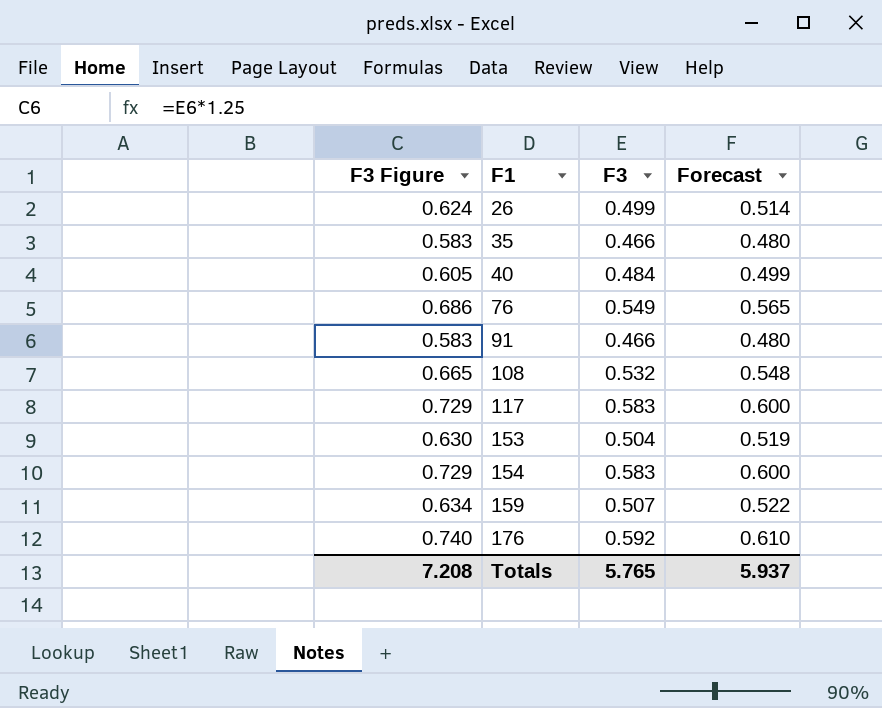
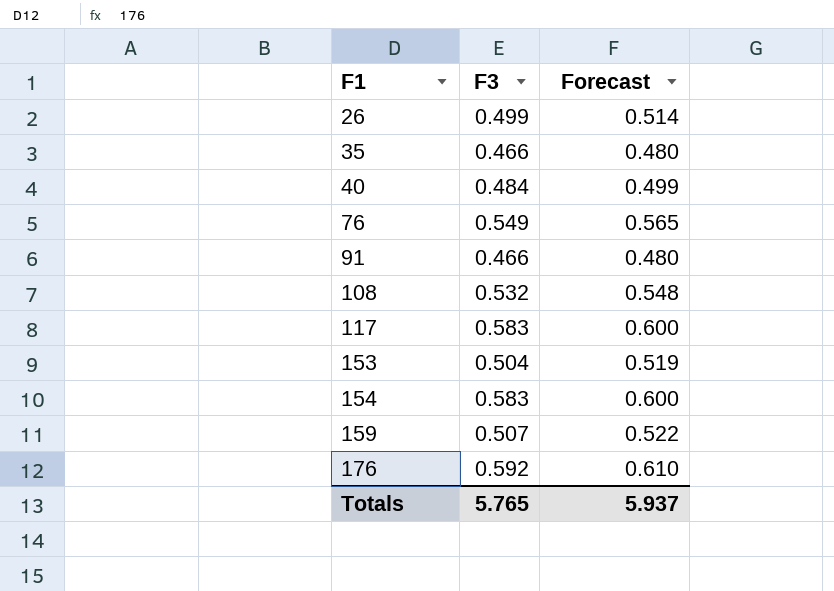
column F3 Figure | formula: [F3] * 1.25 -> none

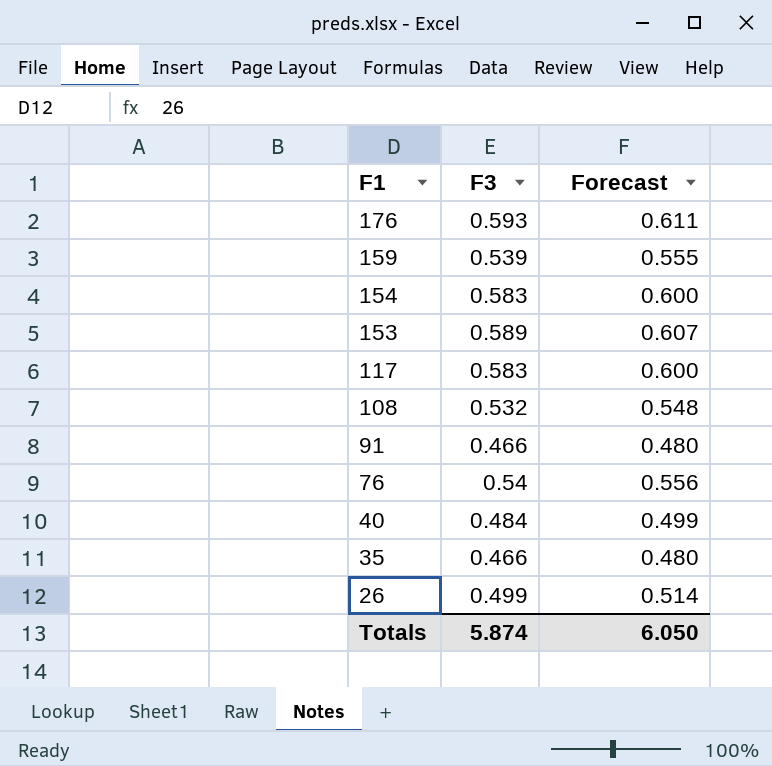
row order: F1 ascending -> F1 descending
176 | F3: 0.592 -> 0.593
176 | Forecast: 0.610 -> 0.611
159 | F3: 0.507 -> 0.539
159 | Forecast: 0.522 -> 0.555
153 | F3: 0.504 -> 0.589
153 | Forecast: 0.519 -> 0.607
76 | F3: 0.549 -> 0.54
76 | Forecast: 0.565 -> 0.556
Totals | F3: 5.765 -> 5.874
Totals | Forecast: 5.937 -> 6.050

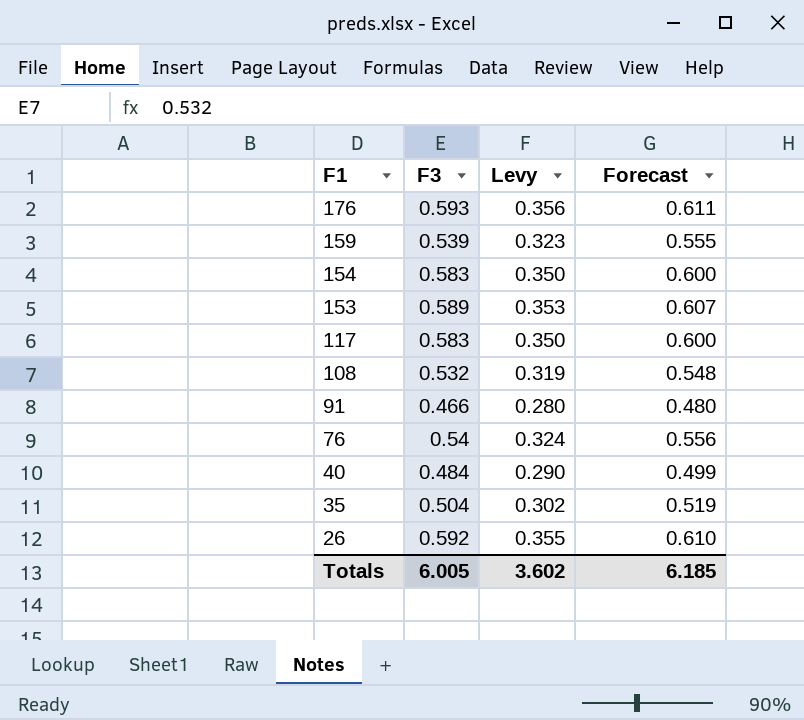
column Levy | formula: none -> [F3] * 0.6
35 | F3: 0.466 -> 0.504
35 | Forecast: 0.480 -> 0.519
26 | F3: 0.499 -> 0.592
26 | Forecast: 0.514 -> 0.610
Totals | F3: 5.874 -> 6.005
Totals | Forecast: 6.050 -> 6.185

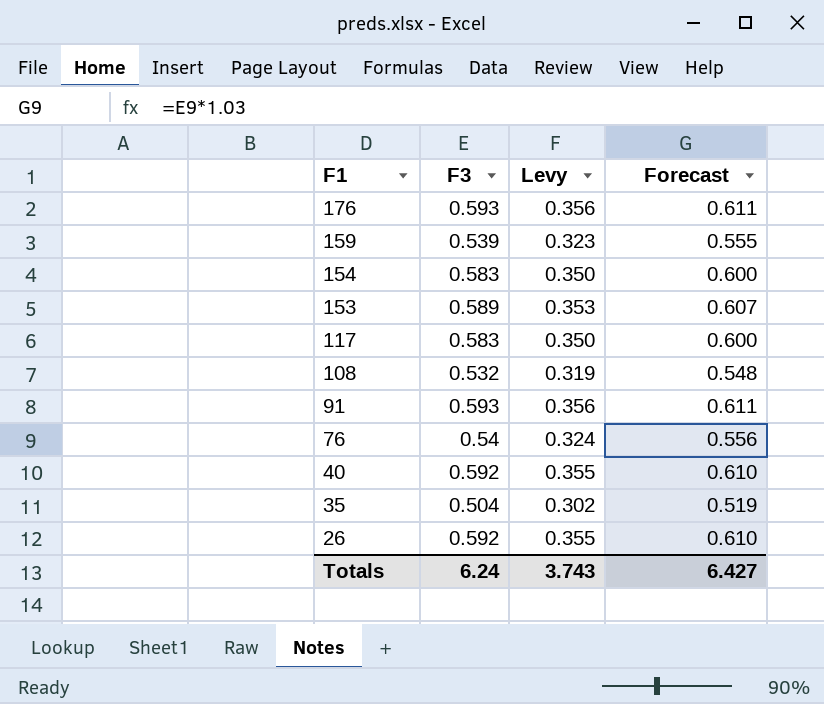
91 | F3: 0.466 -> 0.593
91 | Levy: 0.280 -> 0.356
91 | Forecast: 0.480 -> 0.611
40 | F3: 0.484 -> 0.592
40 | Levy: 0.290 -> 0.355
40 | Forecast: 0.499 -> 0.610
Totals | F3: 6.005 -> 6.24
Totals | Levy: 3.602 -> 3.743
Totals | Forecast: 6.185 -> 6.427

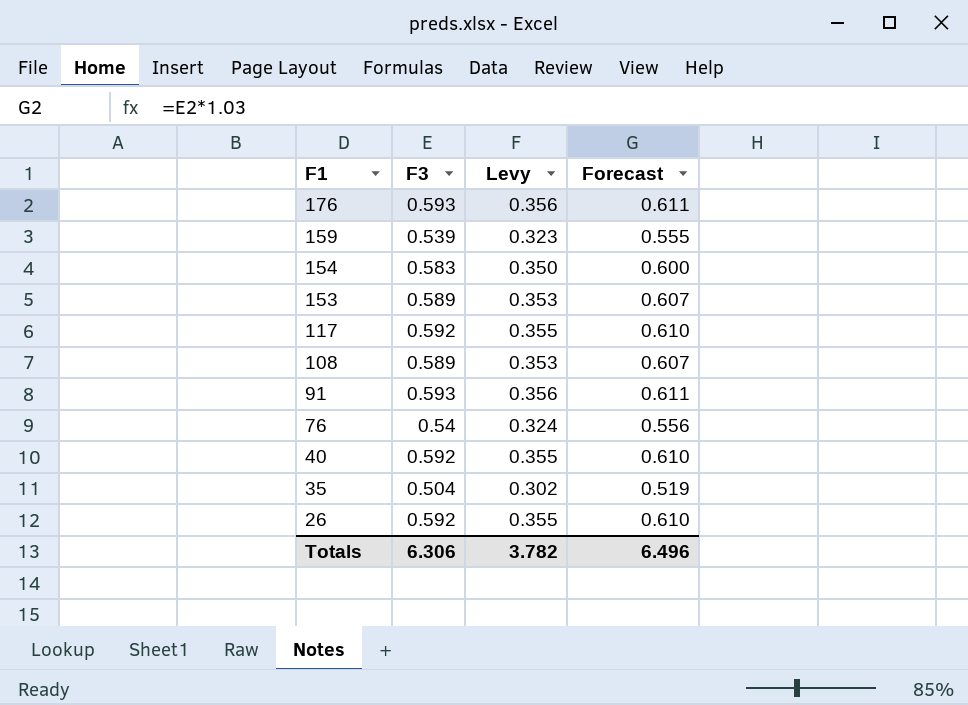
117 | F3: 0.583 -> 0.592
117 | Levy: 0.350 -> 0.355
117 | Forecast: 0.600 -> 0.610
108 | F3: 0.532 -> 0.589
108 | Levy: 0.319 -> 0.353
108 | Forecast: 0.548 -> 0.607
Totals | F3: 6.24 -> 6.306
Totals | Levy: 3.743 -> 3.782
Totals | Forecast: 6.427 -> 6.496

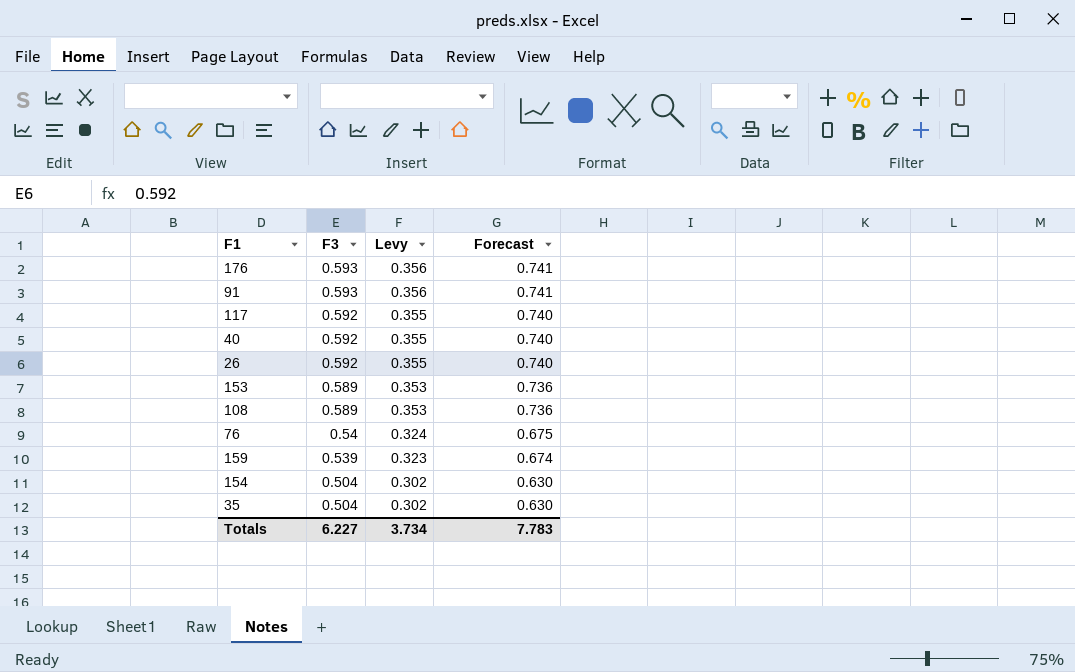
row order: F1 descending -> F3 descending
column Forecast | formula: [F3] * 1.03 -> [F3] * 1.25
154 | F3: 0.583 -> 0.504
154 | Levy: 0.350 -> 0.302
Totals | F3: 6.306 -> 6.227
Totals | Levy: 3.782 -> 3.734
Totals | Forecast: 6.496 -> 7.783

